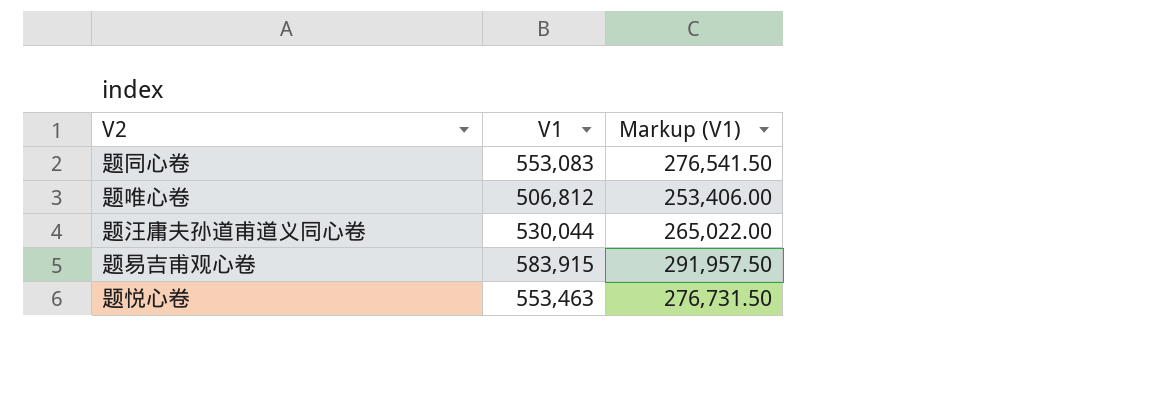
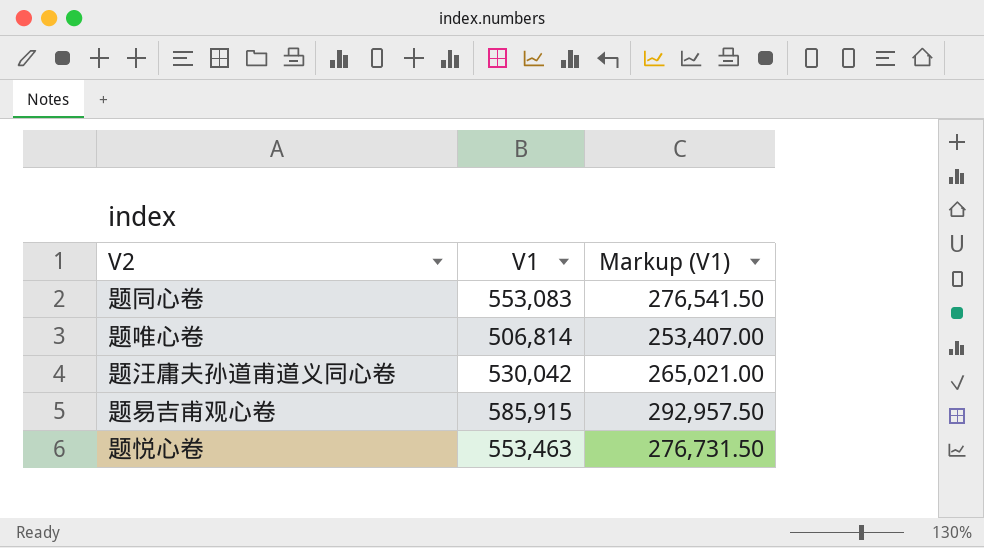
题唯心卷 | V1: 506,812 -> 506,814
题唯心卷 | Markup (V1): 253,406.00 -> 253,407.00
题汪庸夫孙道甫道义同心卷 | V1: 530,044 -> 530,042
题汪庸夫孙道甫道义同心卷 | Markup (V1): 265,022.00 -> 265,021.00
题易吉甫观心卷 | V1: 583,915 -> 585,915
题易吉甫观心卷 | Markup (V1): 291,957.50 -> 292,957.50

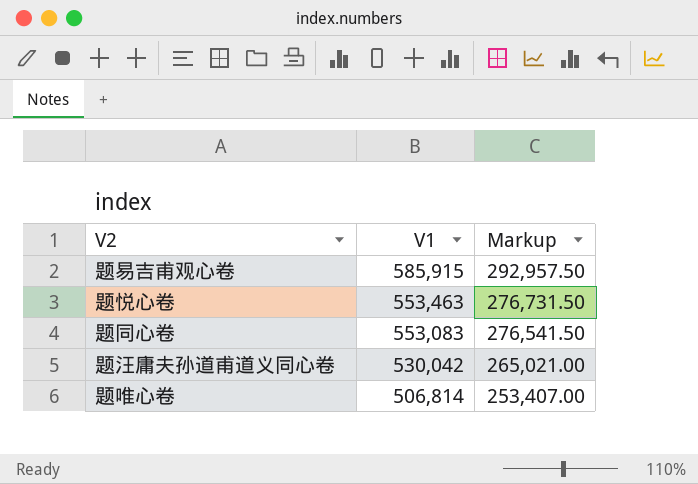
row order: none -> V1 descending
column name: Markup (V1) -> Markup

